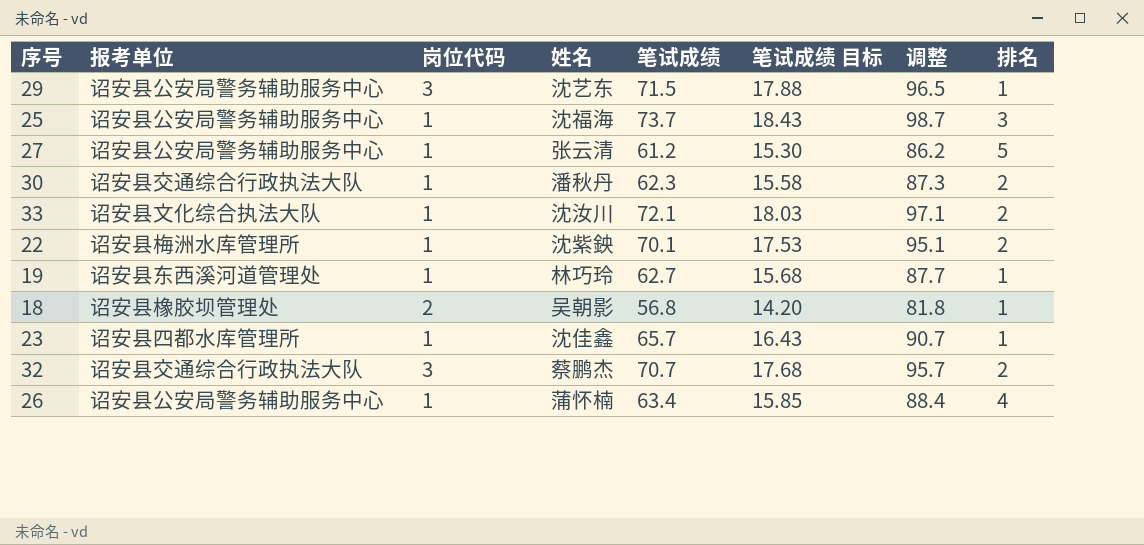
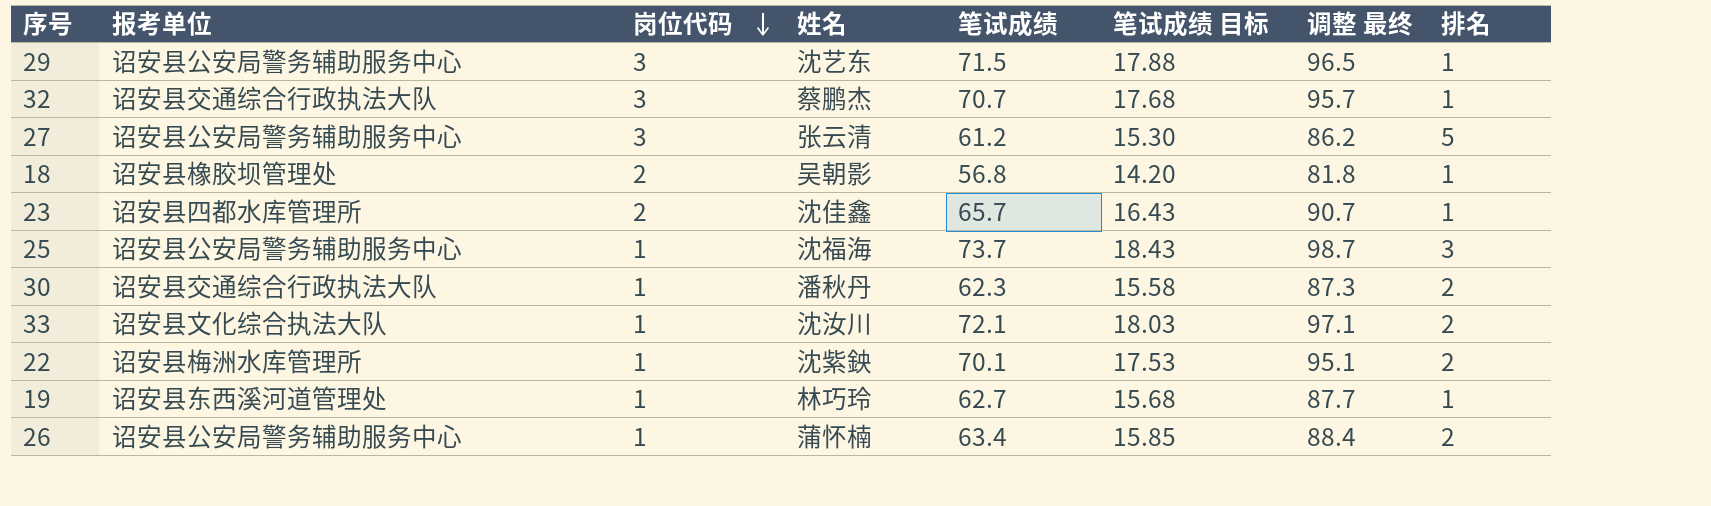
row order: none -> 岗位代码 descending
column name: 调整 -> 调整 最终
32 | 排名: 2 -> 1
27 | 岗位代码: 1 -> 3
23 | 岗位代码: 1 -> 2
26 | 排名: 4 -> 2

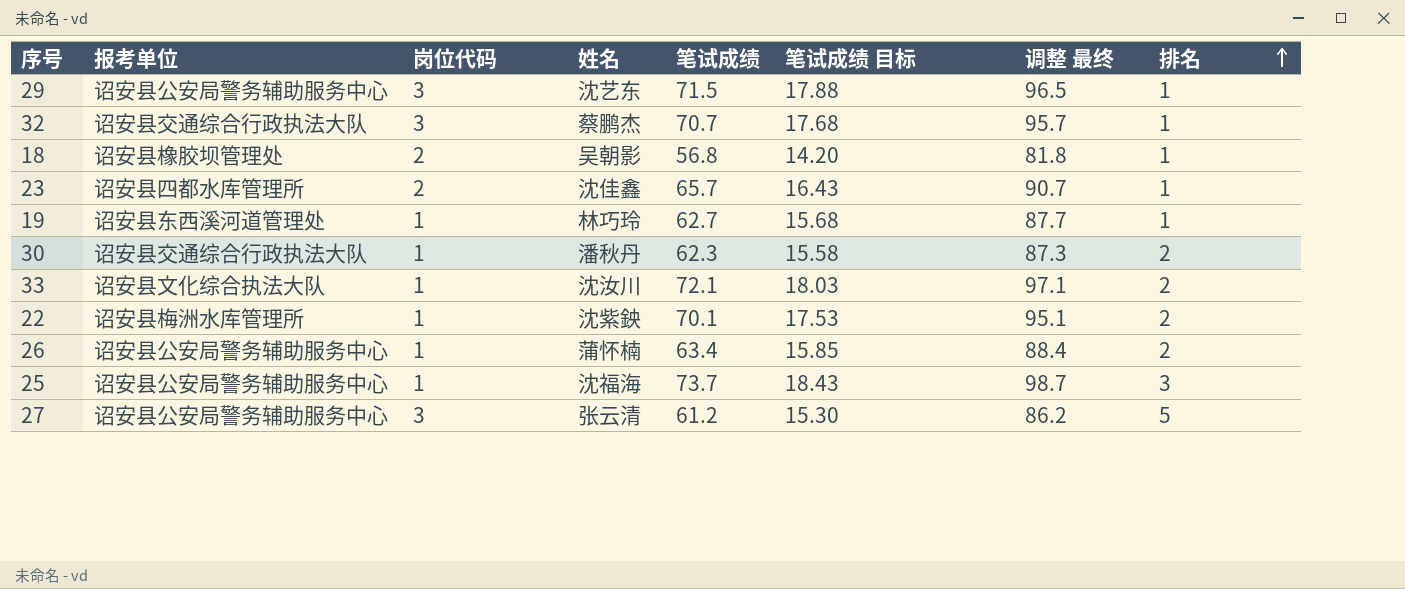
row order: 岗位代码 descending -> 排名 ascending

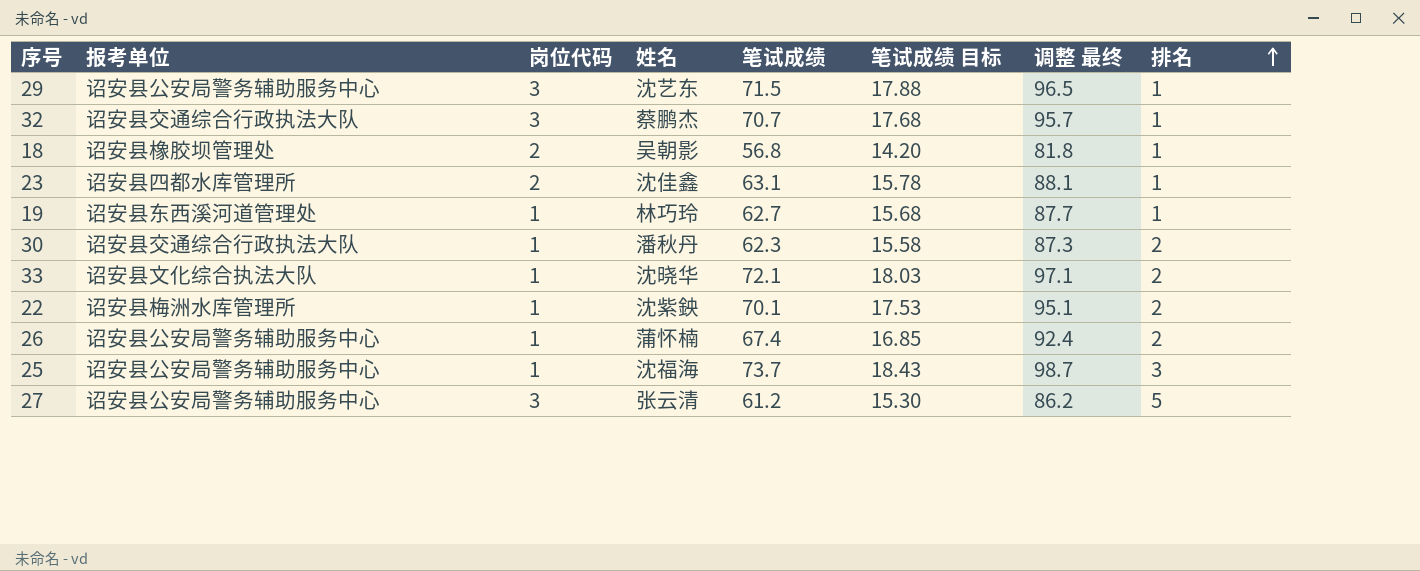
23 | 笔试成绩: 65.7 -> 63.1
23 | 笔试成绩 目标: 16.43 -> 15.78
23 | 调整 最终: 90.7 -> 88.1
33 | 姓名: 沈汝川 -> 沈晓华
26 | 笔试成绩: 63.4 -> 67.4
26 | 笔试成绩 目标: 15.85 -> 16.85
26 | 调整 最终: 88.4 -> 92.4

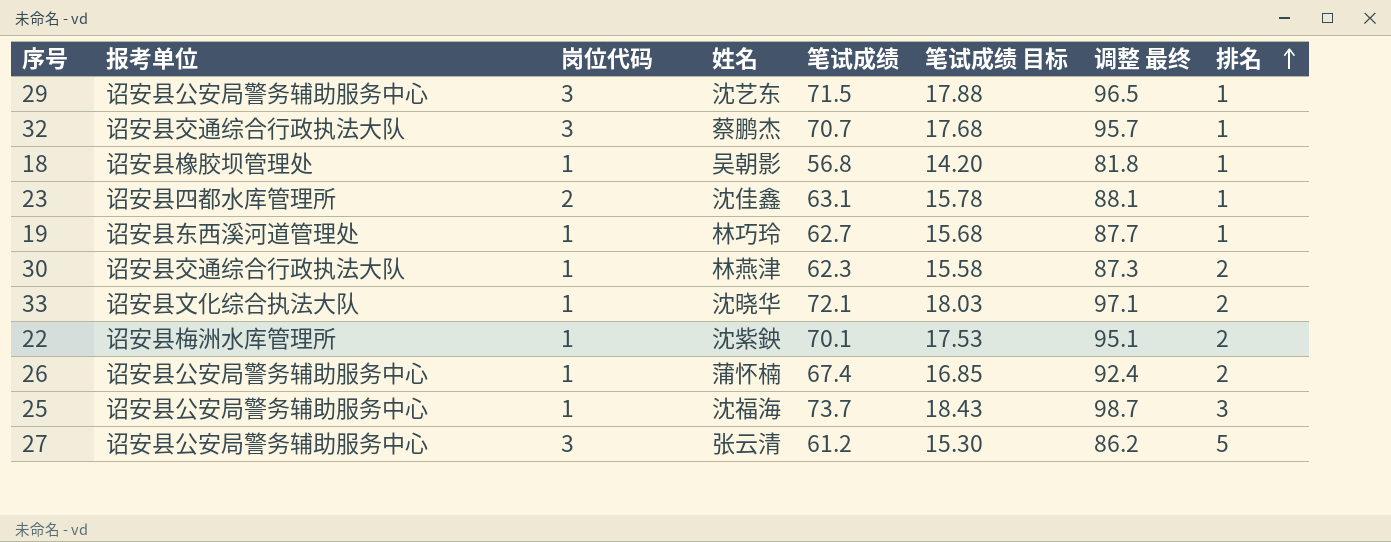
18 | 岗位代码: 2 -> 1
30 | 姓名: 潘秋丹 -> 林燕津

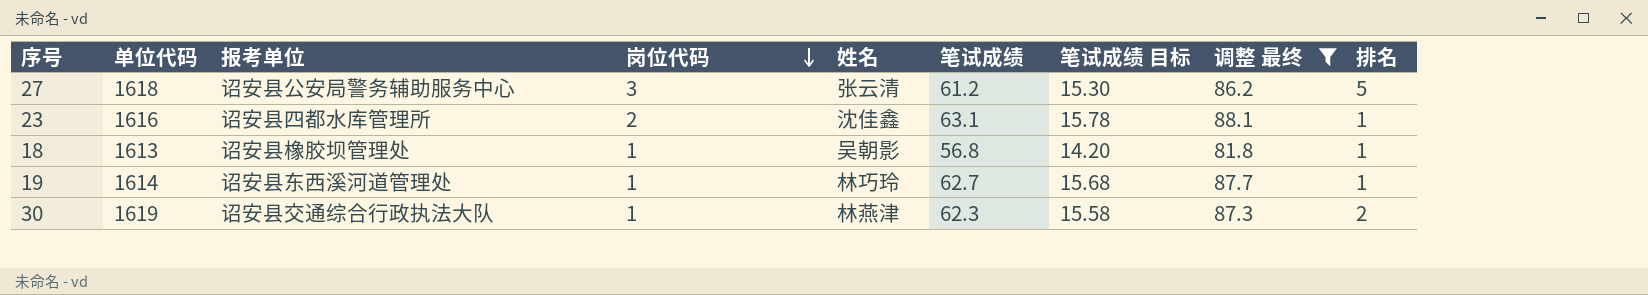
filter: none -> 调整 最终 <= 88.1
row order: 排名 ascending -> 岗位代码 descending
column 单位代码 | position: none -> 2

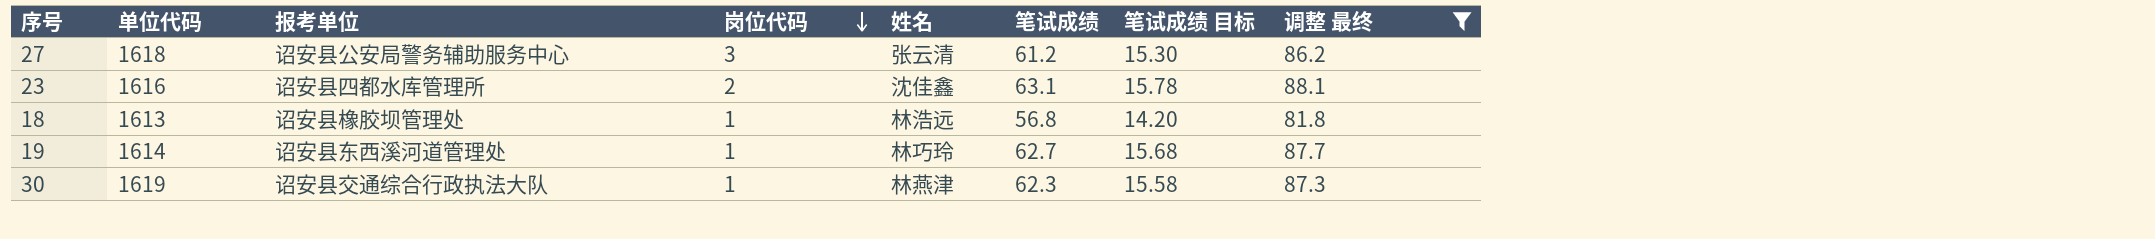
column 排名 | position: 9 -> none
18 | 姓名: 吴朝影 -> 林浩远

